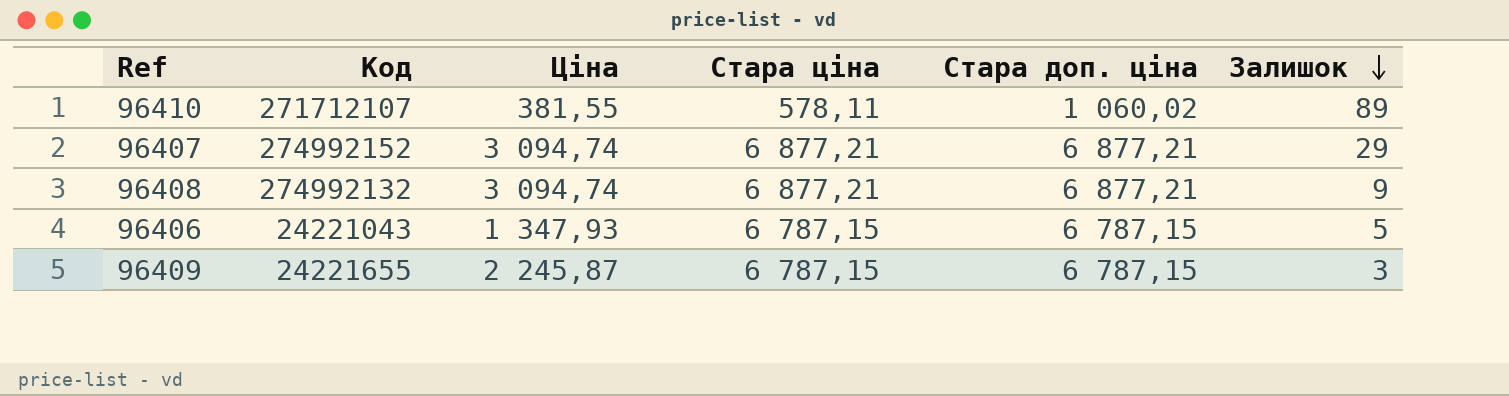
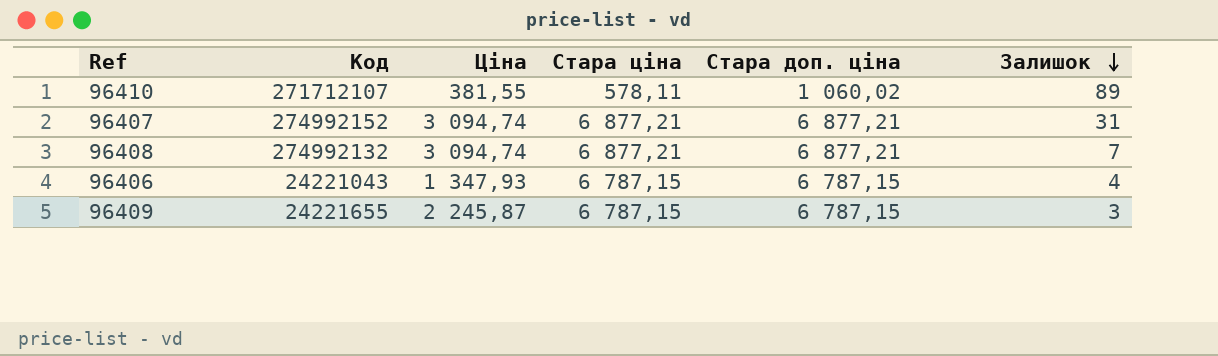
96407 | Залишок: 29 -> 31
96408 | Залишок: 9 -> 7
96406 | Залишок: 5 -> 4

